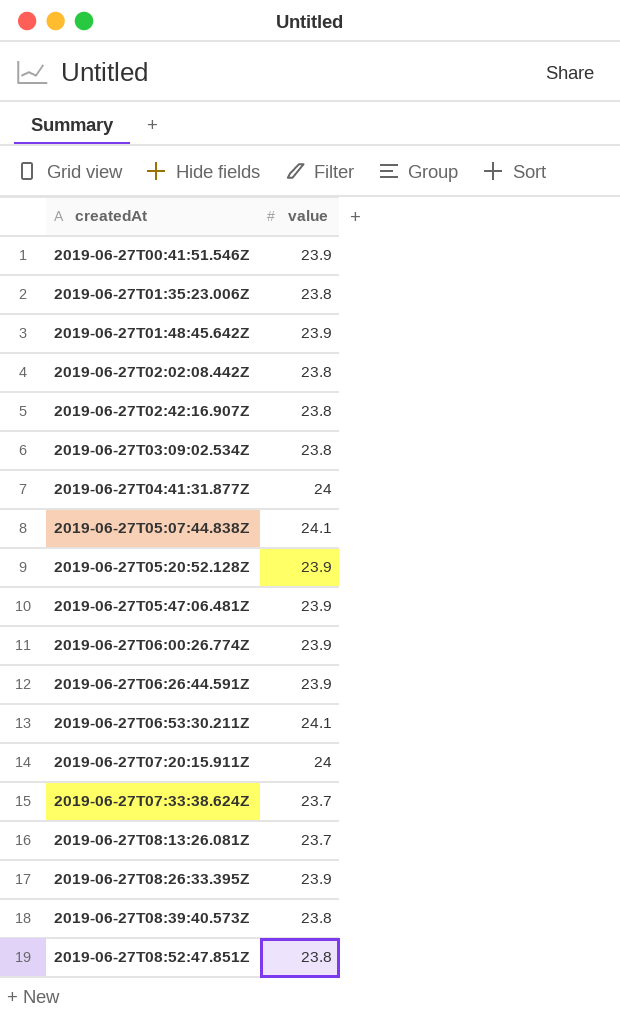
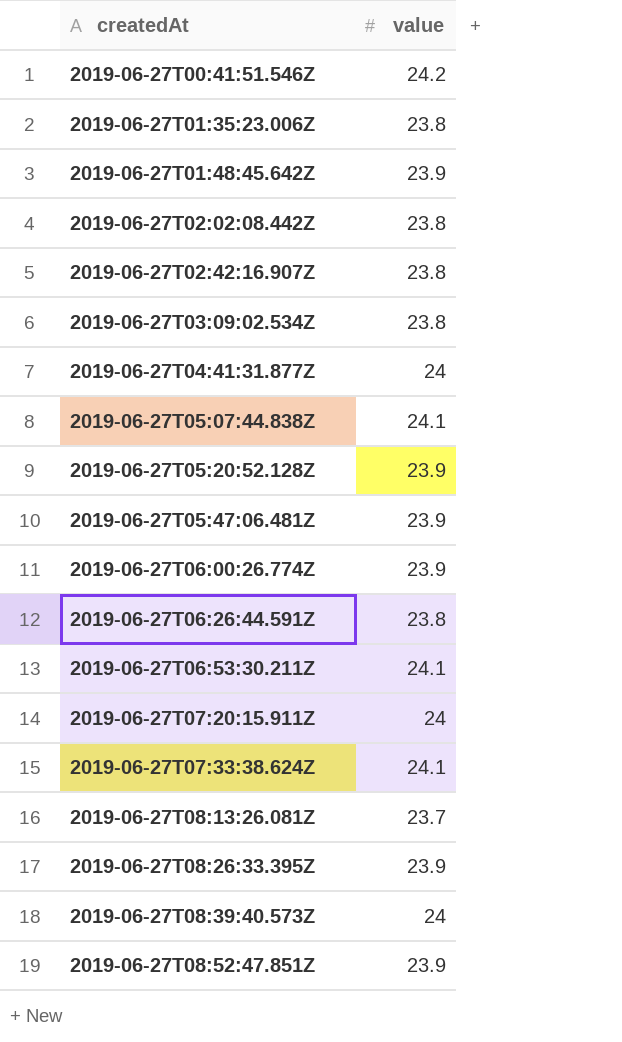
2019-06-27T00:41:51.546Z | value: 23.9 -> 24.2
2019-06-27T06:26:44.591Z | value: 23.9 -> 23.8
2019-06-27T07:33:38.624Z | value: 23.7 -> 24.1
2019-06-27T08:39:40.573Z | value: 23.8 -> 24
2019-06-27T08:52:47.851Z | value: 23.8 -> 23.9

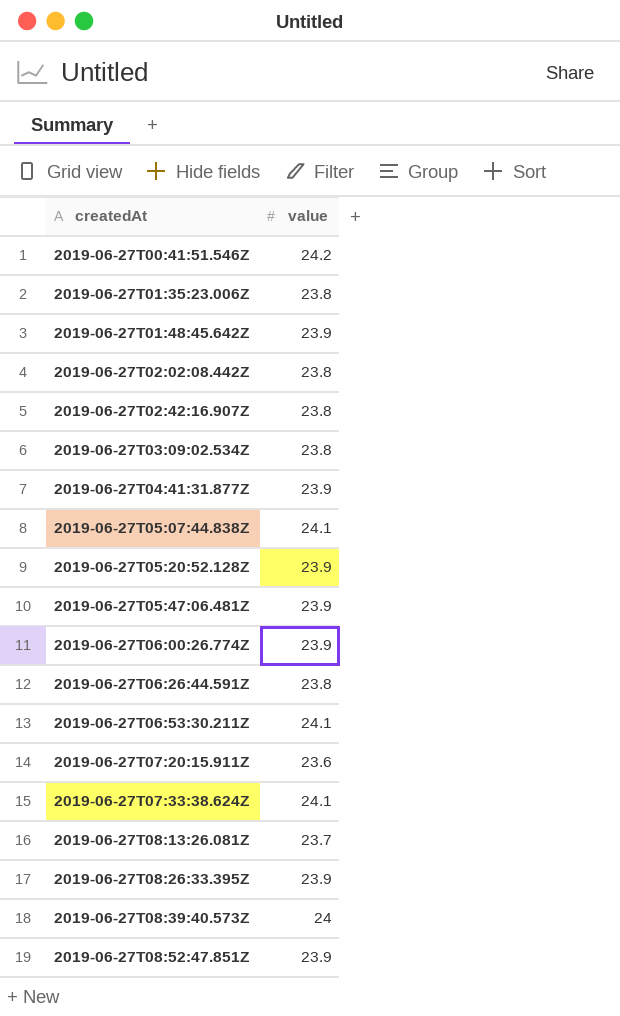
2019-06-27T04:41:31.877Z | value: 24 -> 23.9
2019-06-27T07:20:15.911Z | value: 24 -> 23.6

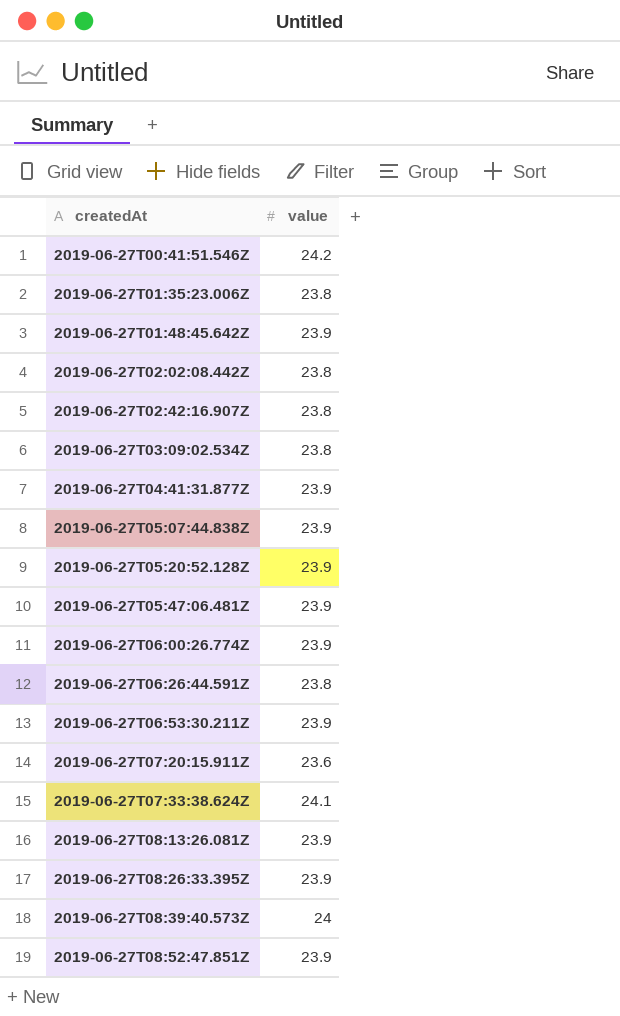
2019-06-27T05:07:44.838Z | value: 24.1 -> 23.9
2019-06-27T06:53:30.211Z | value: 24.1 -> 23.9
2019-06-27T08:13:26.081Z | value: 23.7 -> 23.9

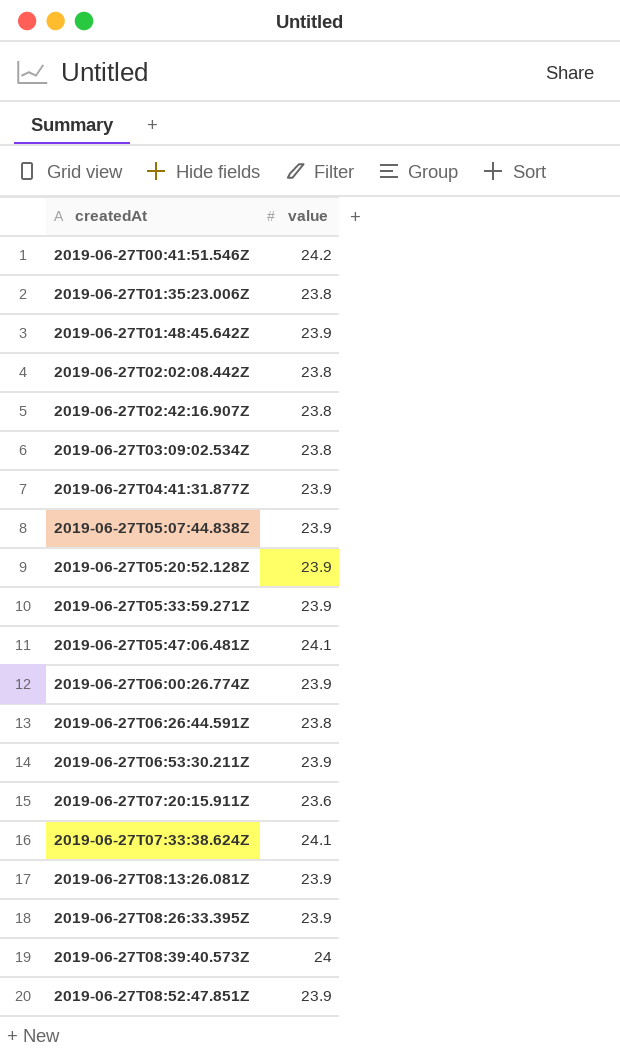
row 2019-06-27T05:33:59.271Z: none -> 23.9
2019-06-27T05:47:06.481Z | value: 23.9 -> 24.1

